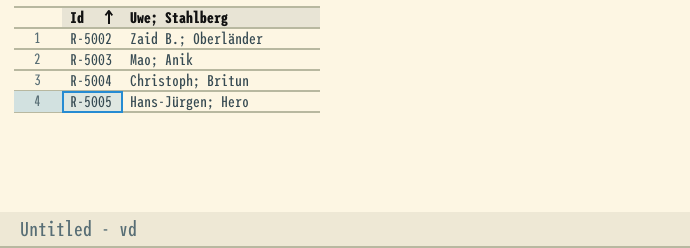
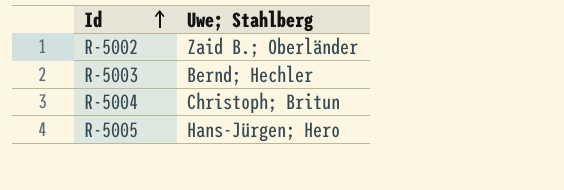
R-5003 | Uwe; Stahlberg: Mao; Anik -> Bernd; Hechler

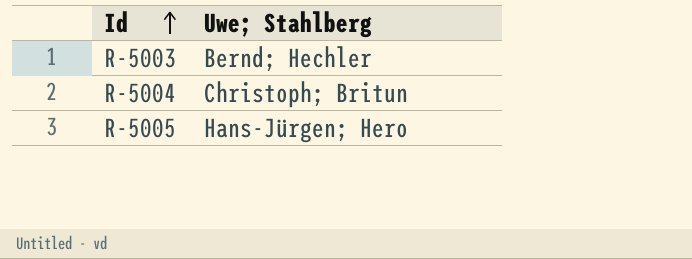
row R-5002: Zaid B.; Oberländer -> none

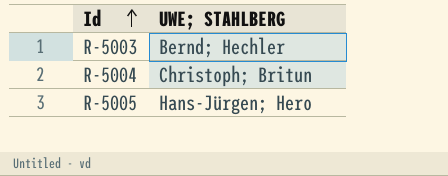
column name: Uwe; Stahlberg -> UWE; STAHLBERG

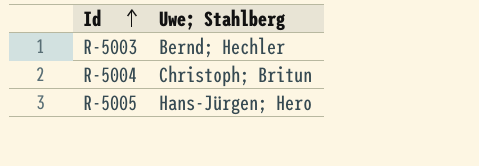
column name: UWE; STAHLBERG -> Uwe; Stahlberg

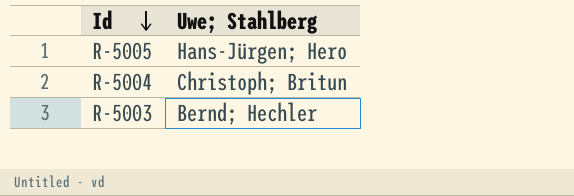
row order: Id ascending -> Id descending

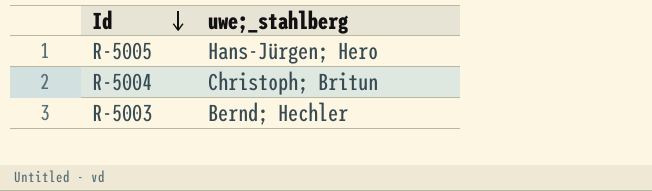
column name: Uwe; Stahlberg -> uwe;_stahlberg

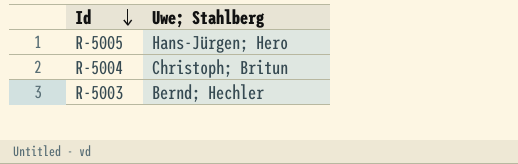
column name: uwe;_stahlberg -> Uwe; Stahlberg

